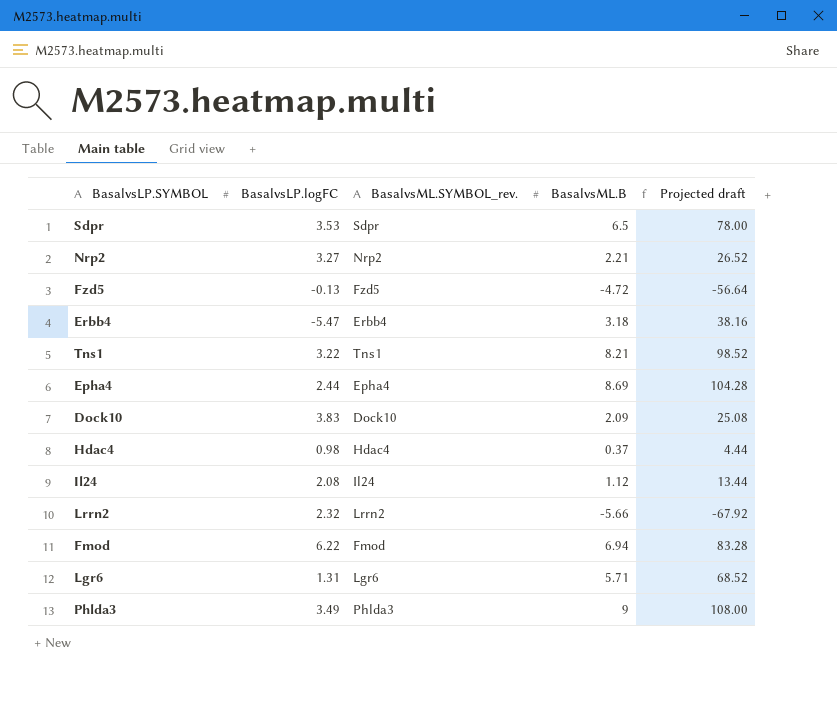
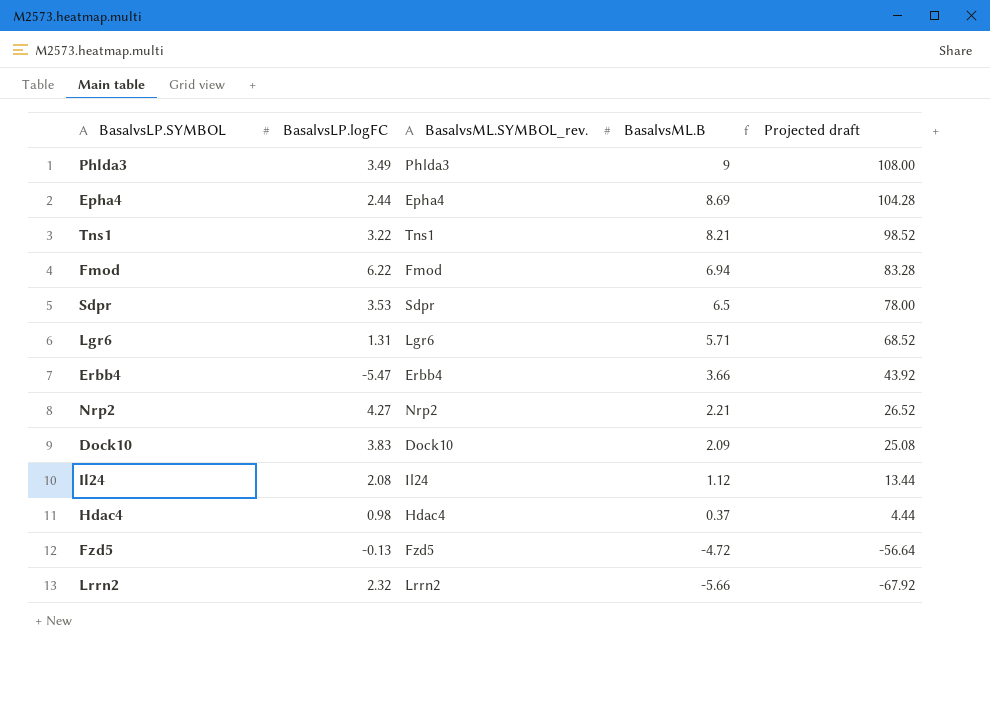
row order: none -> BasalvsML.B descending
Erbb4 | BasalvsML.B: 3.18 -> 3.66
Erbb4 | Projected draft: 38.16 -> 43.92
Nrp2 | BasalvsLP.logFC: 3.27 -> 4.27

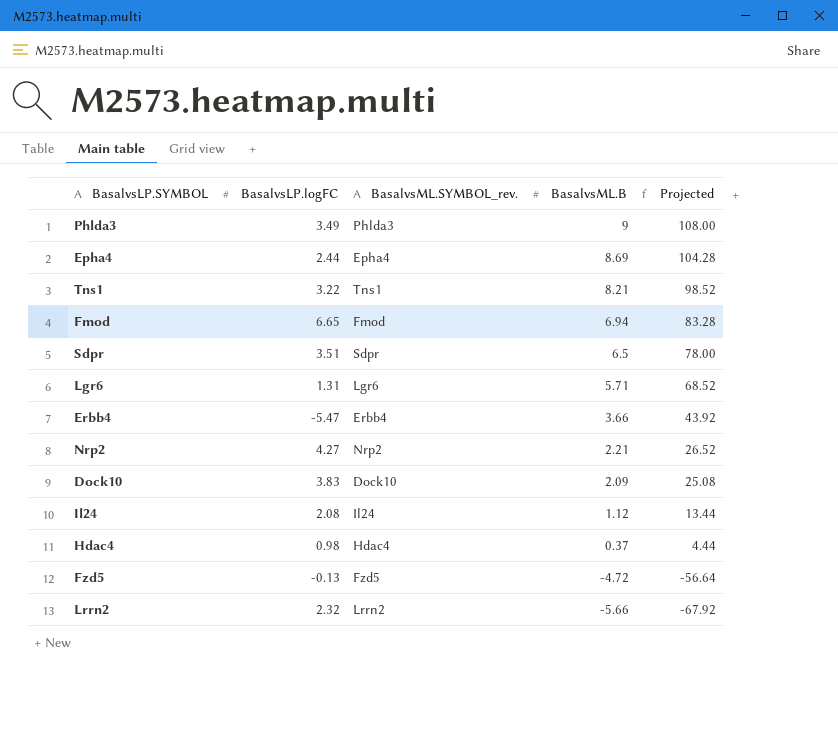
column name: Projected draft -> Projected
Fmod | BasalvsLP.logFC: 6.22 -> 6.65
Sdpr | BasalvsLP.logFC: 3.53 -> 3.51

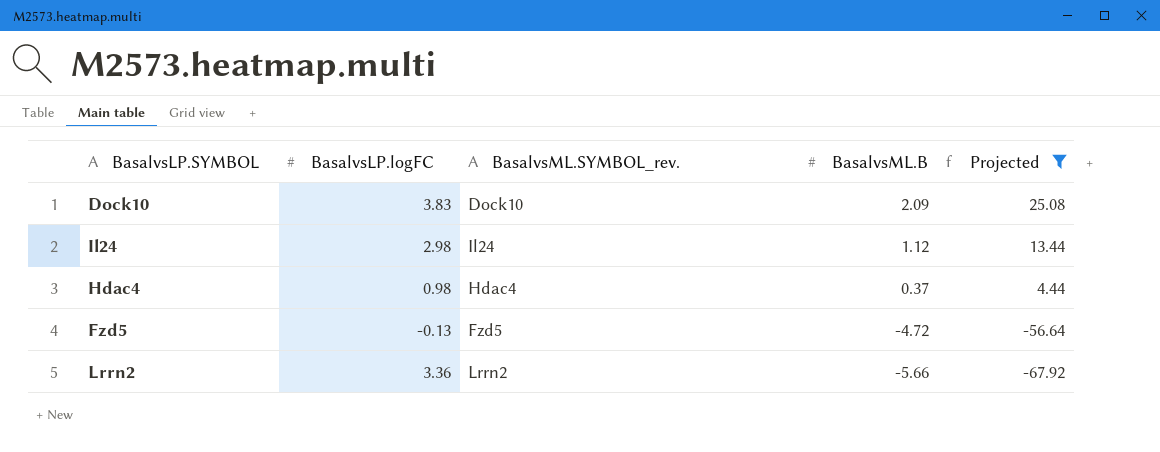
filter: none -> Projected <= 25.08
Il24 | BasalvsLP.logFC: 2.08 -> 2.98
Lrrn2 | BasalvsLP.logFC: 2.32 -> 3.36

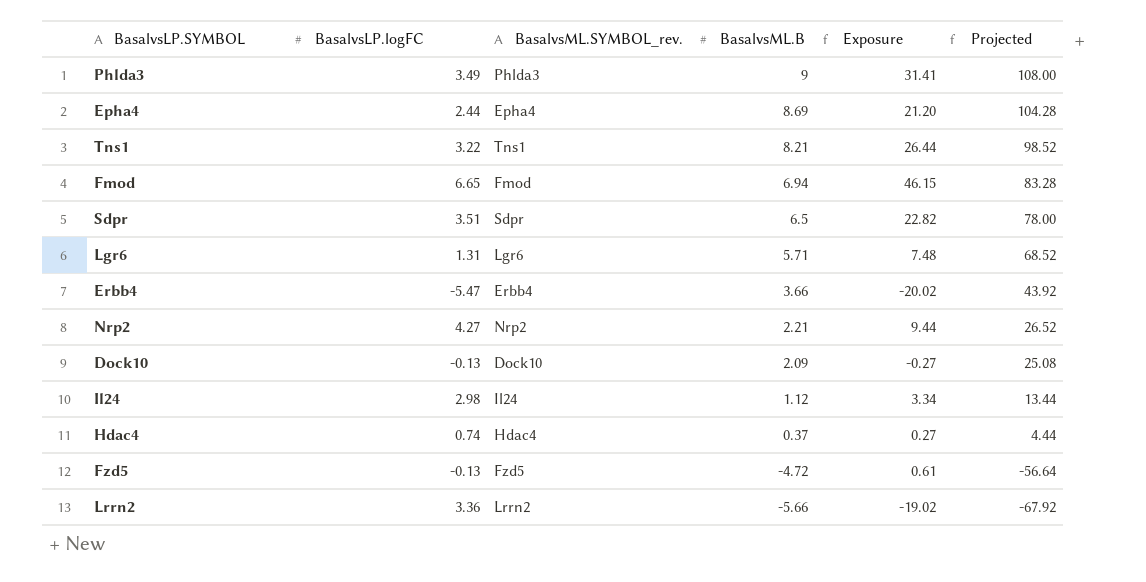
filter: Projected <= 25.08 -> none
column Exposure | formula: none -> [BasalvsLP.logFC] * [BasalvsML.B]
Dock10 | BasalvsLP.logFC: 3.83 -> -0.13
Hdac4 | BasalvsLP.logFC: 0.98 -> 0.74

